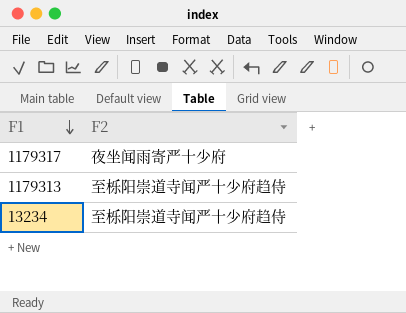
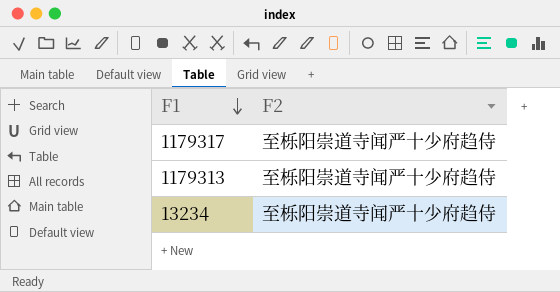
1179317 | F2: 夜坐闻雨寄严十少府 -> 至栎阳崇道寺闻严十少府趋侍

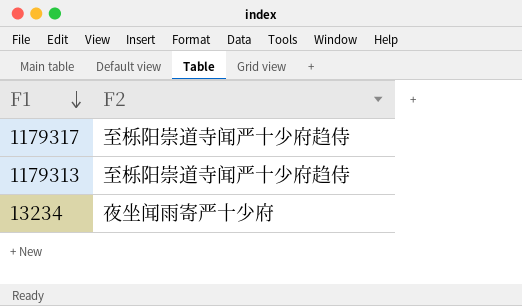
13234 | F2: 至栎阳崇道寺闻严十少府趋侍 -> 夜坐闻雨寄严十少府

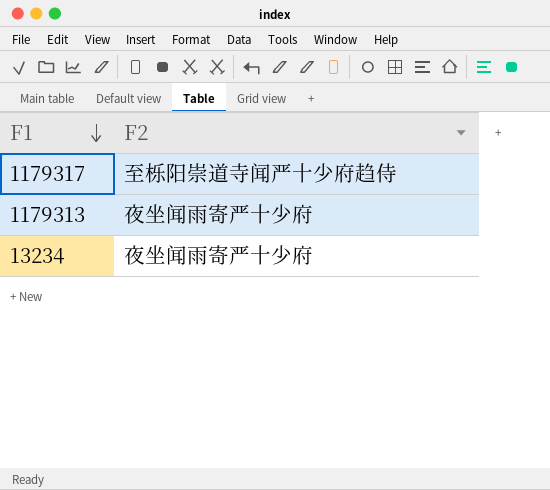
1179313 | F2: 至栎阳崇道寺闻严十少府趋侍 -> 夜坐闻雨寄严十少府

